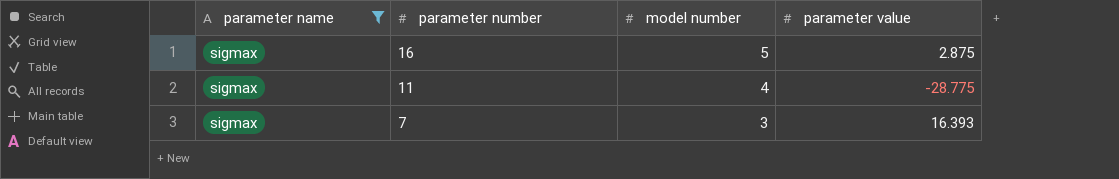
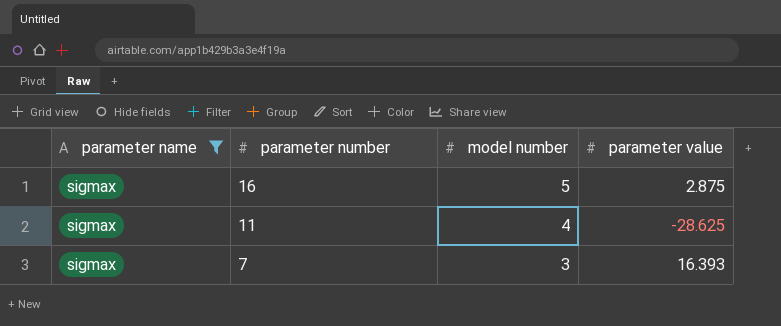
11 | parameter value: -28.775 -> -28.625

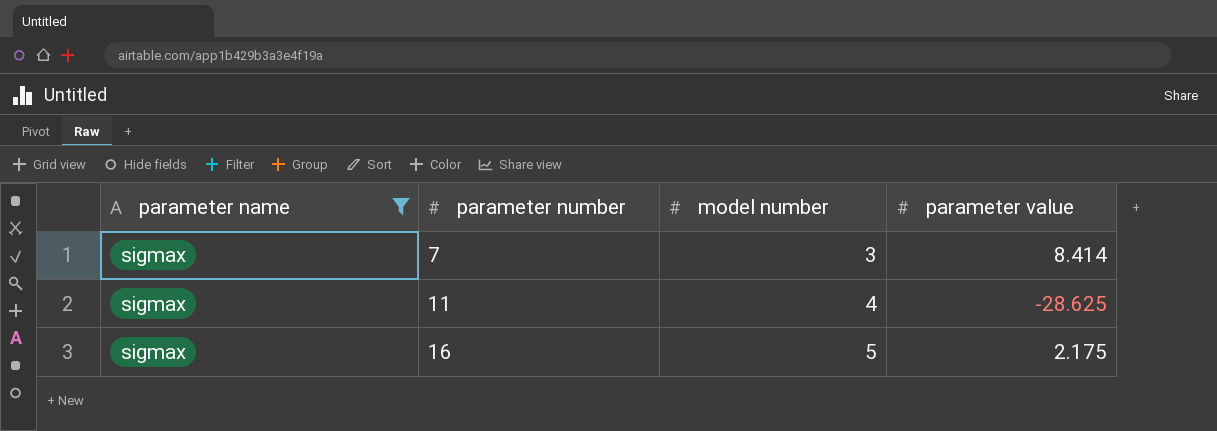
row order: parameter number descending -> parameter number ascending
7 | parameter value: 16.393 -> 8.414
16 | parameter value: 2.875 -> 2.175

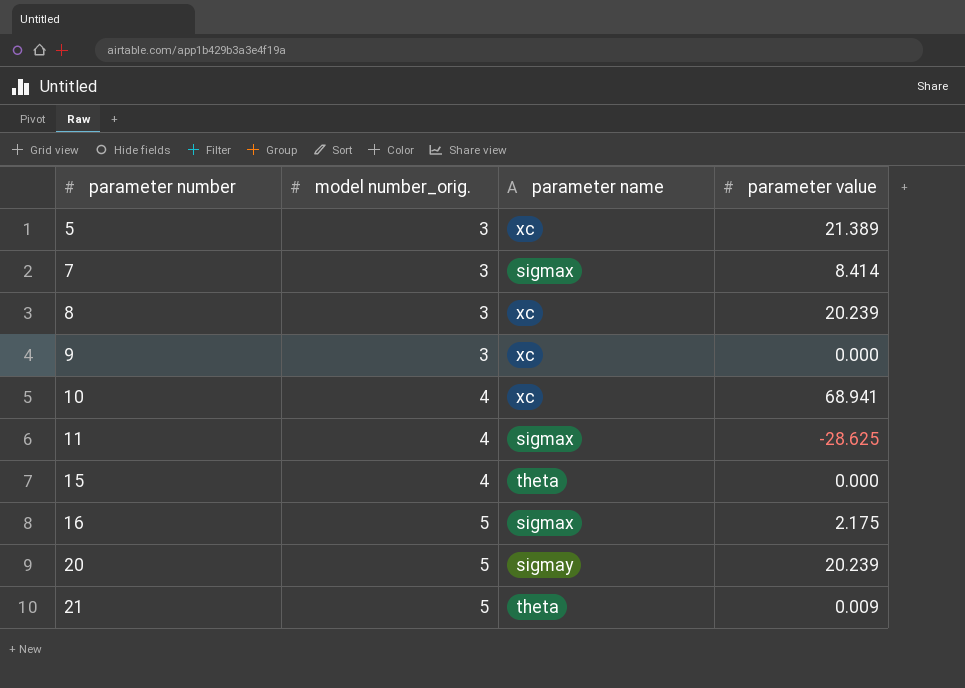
filter: parameter name = sigmax -> none
column name: model number -> model number_orig.
column parameter name | position: 1 -> 3

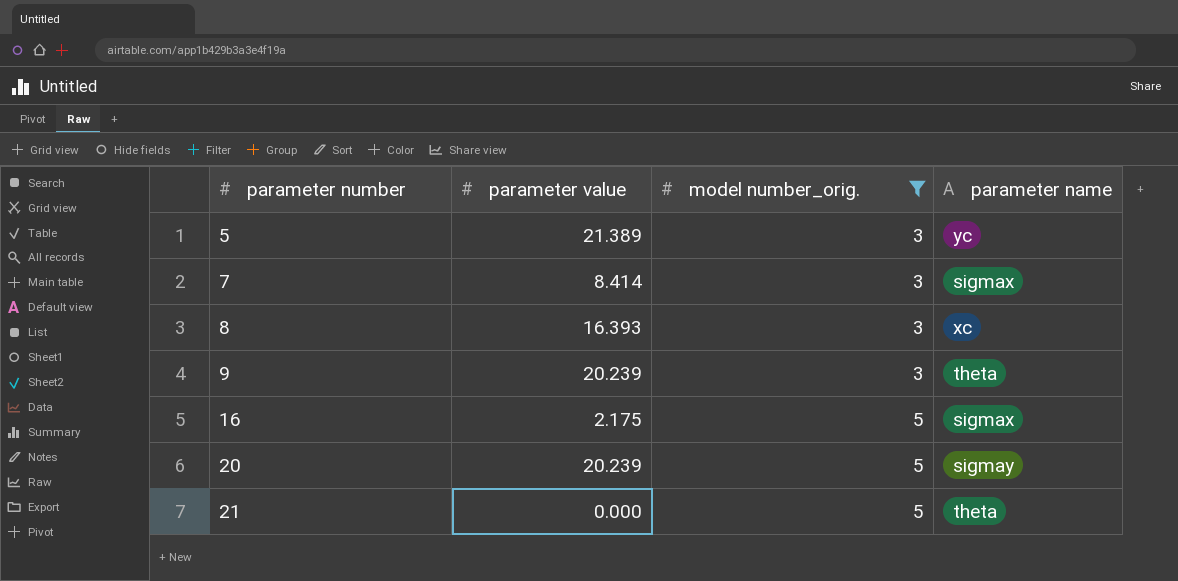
filter: none -> model number_orig. != 4
column parameter value | position: 4 -> 2
5 | parameter name: xc -> yc
8 | parameter value: 20.239 -> 16.393
9 | parameter value: 0.000 -> 20.239
9 | parameter name: xc -> theta
21 | parameter value: 0.009 -> 0.000

